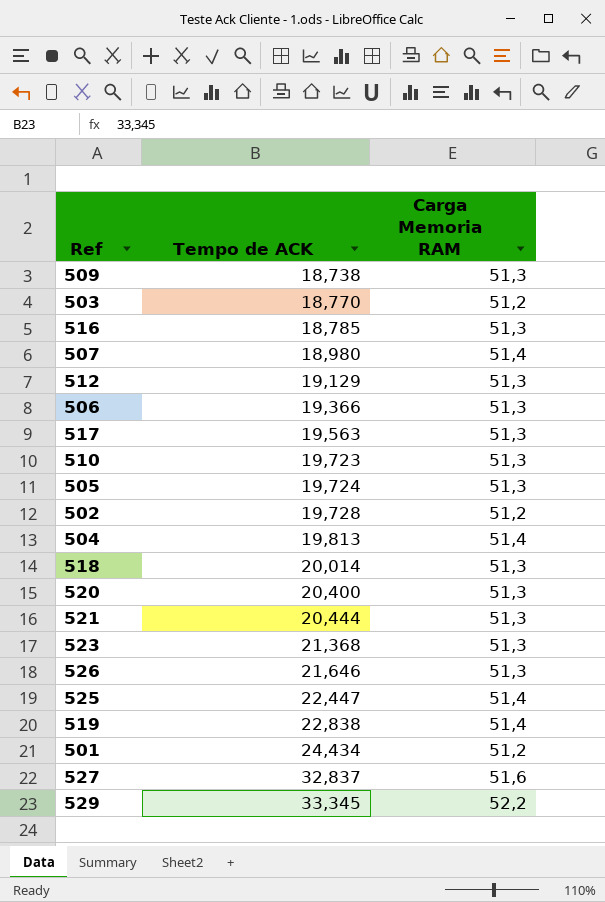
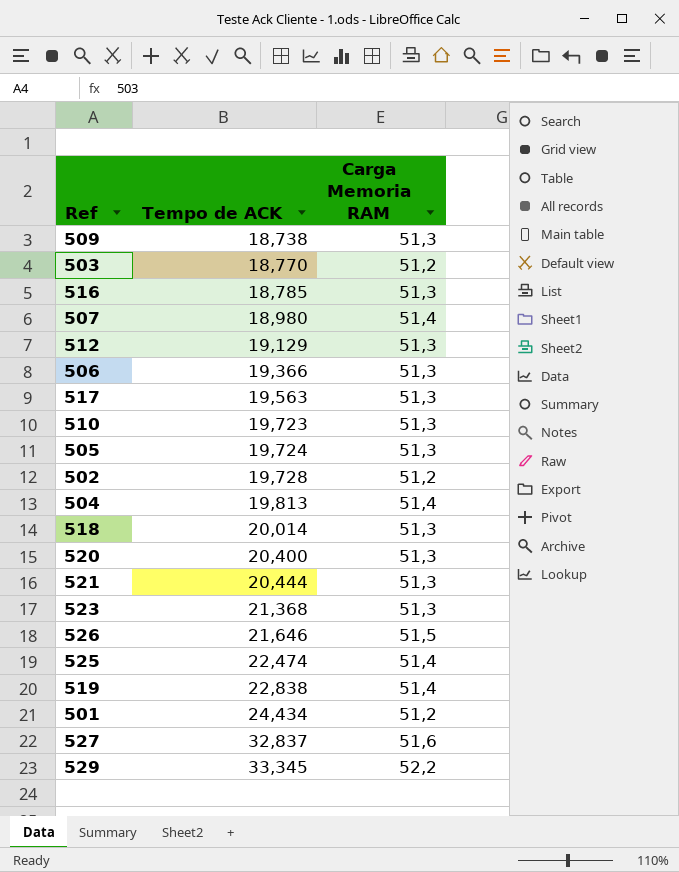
526 | Carga Memoria RAM: 51,3 -> 51,5
525 | Tempo de ACK: 22,447 -> 22,474

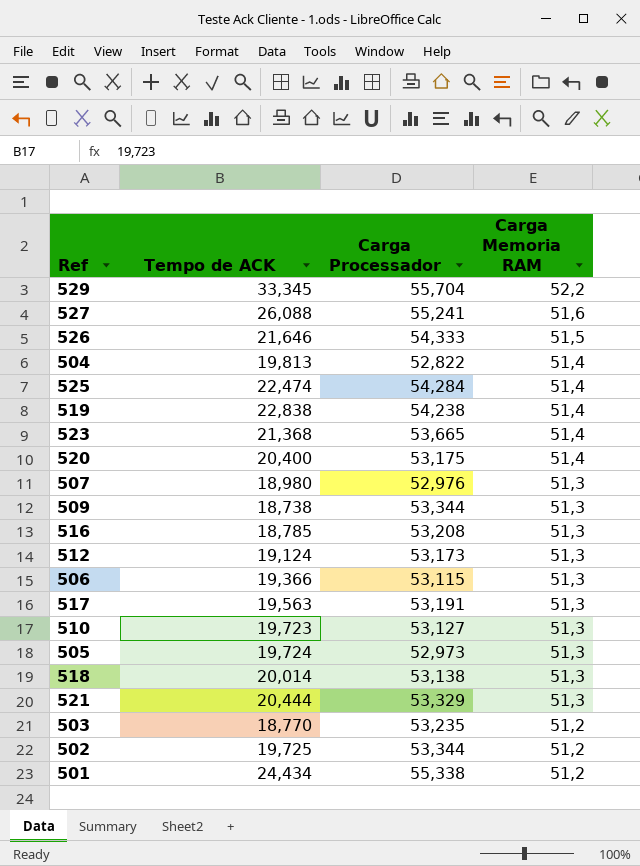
row order: Tempo de ACK ascending -> Carga Memoria RAM descending
column Carga Processador | position: none -> 3
527 | Tempo de ACK: 32,837 -> 26,088
523 | Carga Memoria RAM: 51,3 -> 51,4
520 | Carga Memoria RAM: 51,3 -> 51,4
507 | Carga Memoria RAM: 51,4 -> 51,3
512 | Tempo de ACK: 19,129 -> 19,124
502 | Tempo de ACK: 19,728 -> 19,725

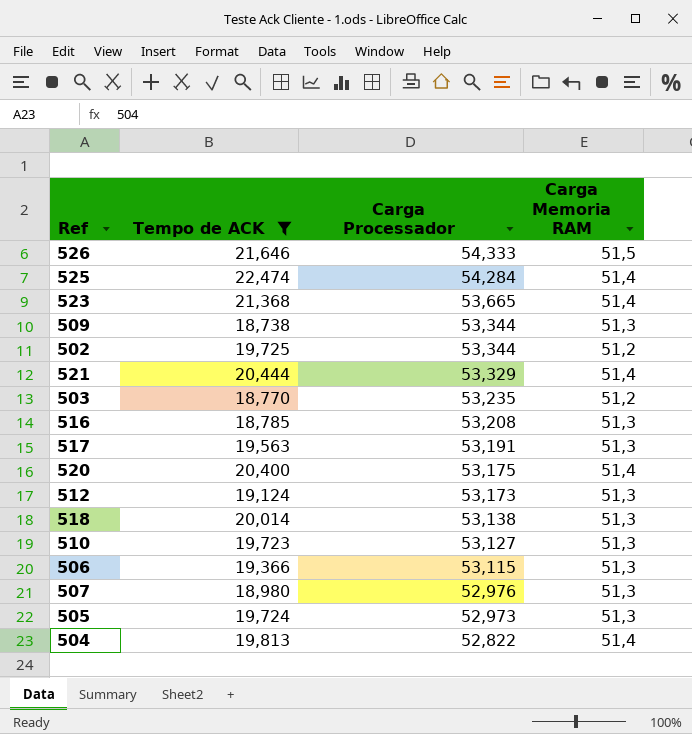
filter: none -> Tempo de ACK <= 22,474
row order: Carga Memoria RAM descending -> Carga Processador descending
521 | Carga Memoria RAM: 51,3 -> 51,4

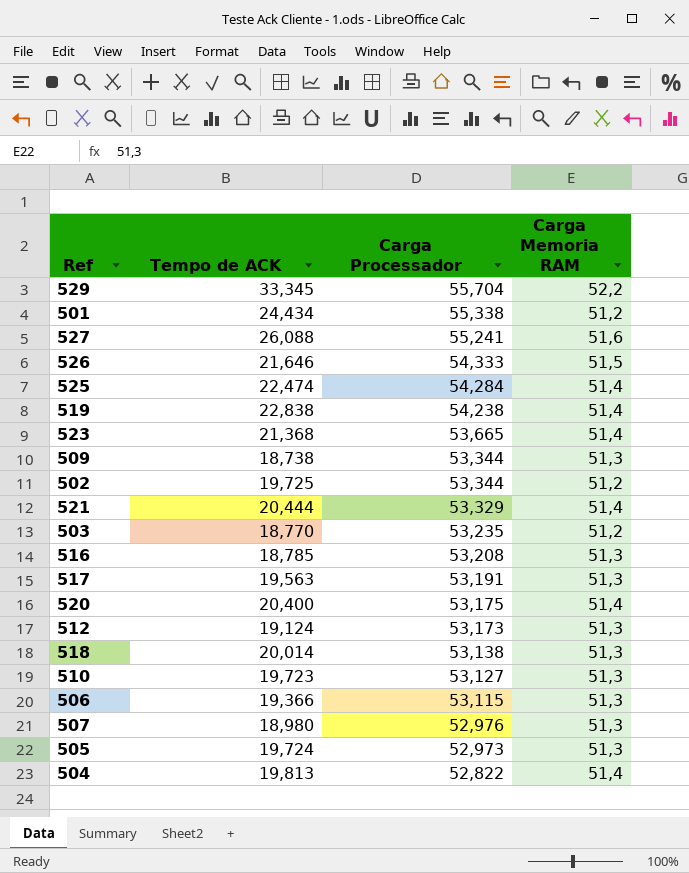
filter: Tempo de ACK <= 22,474 -> none

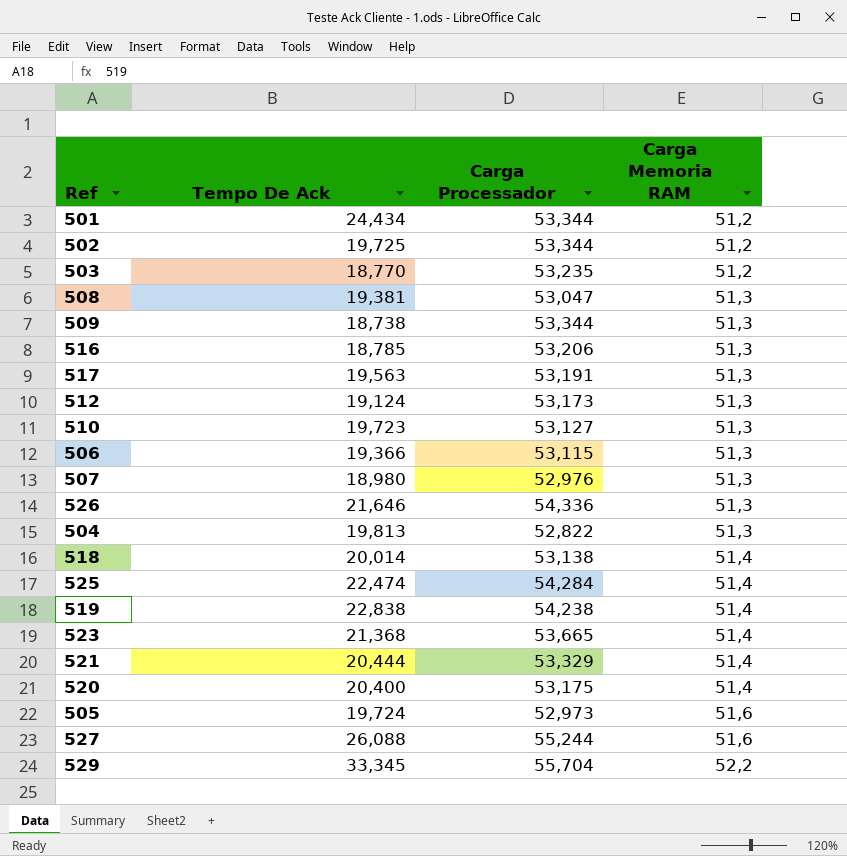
row order: Carga Processador descending -> Carga Memoria RAM ascending
column name: Tempo de ACK -> Tempo De Ack
501 | Carga Processador: 55,338 -> 53,344
row 508: none -> 19,381 | 53,047 | 51,3
516 | Carga Processador: 53,208 -> 53,206
526 | Carga Processador: 54,333 -> 54,336
526 | Carga Memoria RAM: 51,5 -> 51,3
504 | Carga Memoria RAM: 51,4 -> 51,3
518 | Carga Memoria RAM: 51,3 -> 51,4
505 | Carga Memoria RAM: 51,3 -> 51,6
527 | Carga Processador: 55,241 -> 55,244

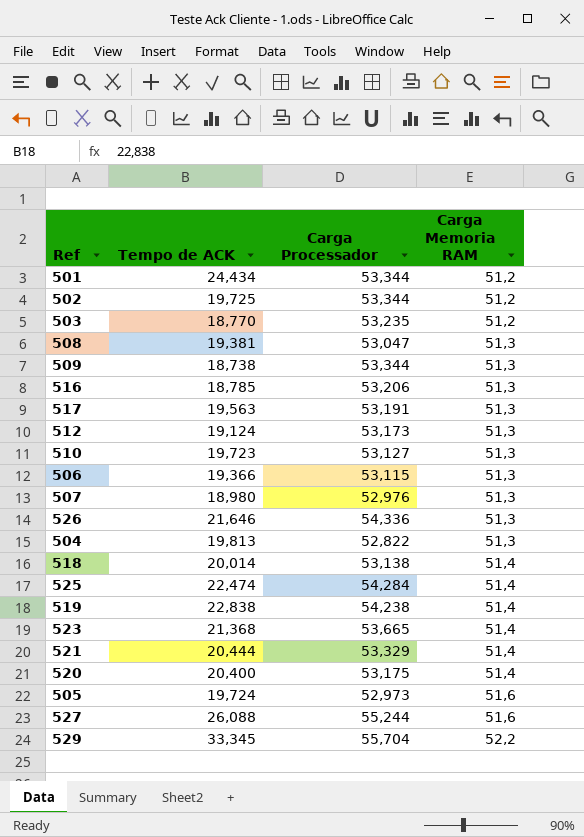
column name: Tempo De Ack -> Tempo de ACK

